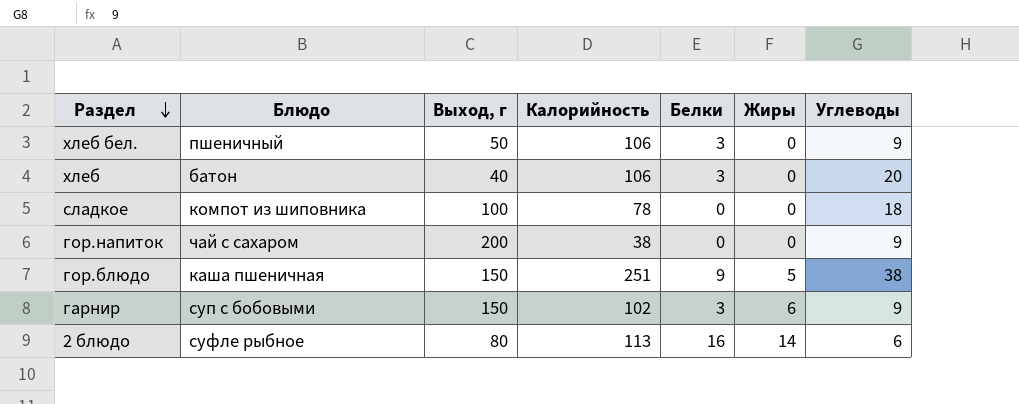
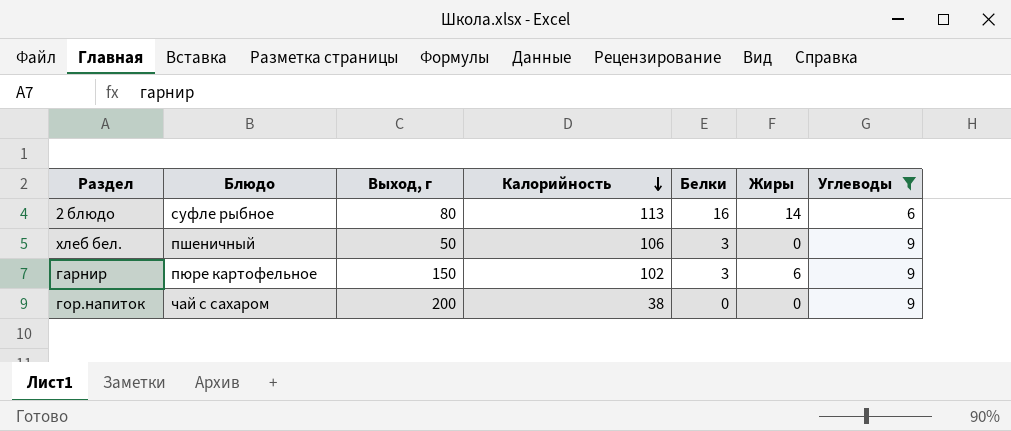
filter: none -> Углеводы <= 9
row order: Раздел descending -> Калорийность descending
гарнир | Блюдо: суп с бобовыми -> пюре картофельное

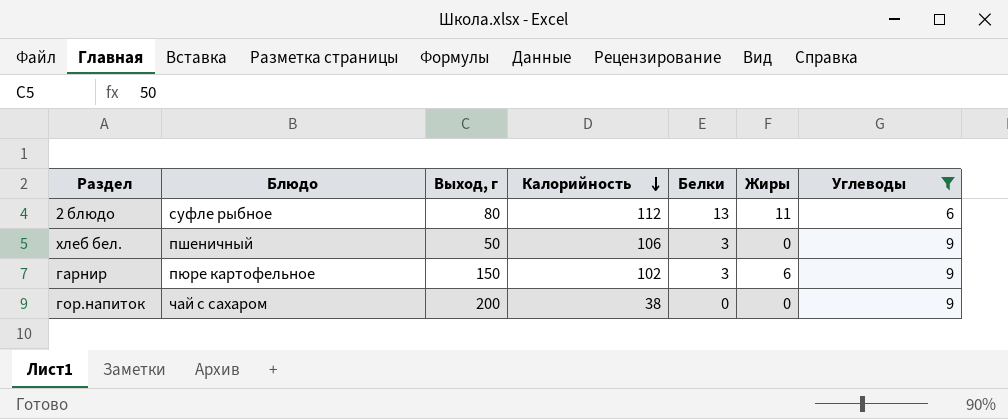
2 блюдо | Калорийность: 113 -> 112
2 блюдо | Белки: 16 -> 13
2 блюдо | Жиры: 14 -> 11

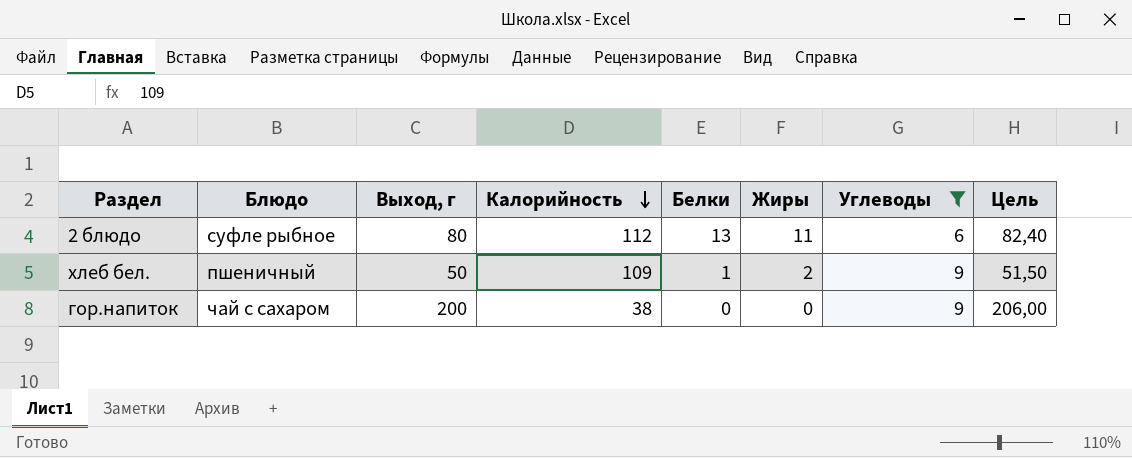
column Цель | formula: none -> [Выход, г] * 1,03
row гарнир: пюре картофельное | 150 | 102 | 3 | 6 | 9 -> none
хлеб бел. | Калорийность: 106 -> 109
хлеб бел. | Белки: 3 -> 1
хлеб бел. | Жиры: 0 -> 2

